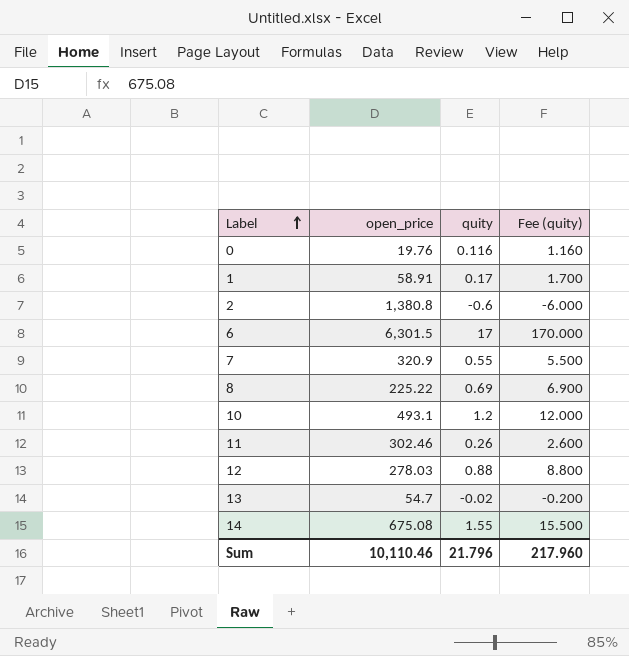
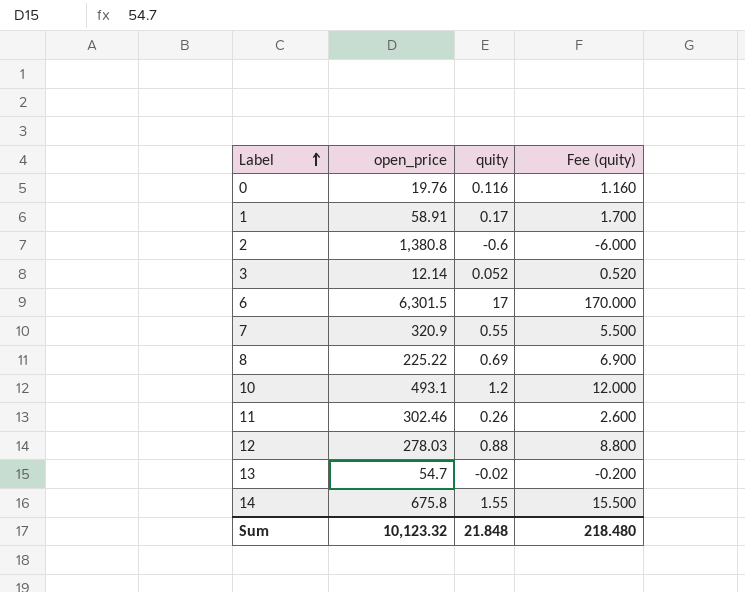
row 3: none -> 12.14 | 0.052 | 0.520
14 | open_price: 675.08 -> 675.8
Sum | open_price: 10,110.46 -> 10,123.32
Sum | quity: 21.796 -> 21.848
Sum | Fee (quity): 217.960 -> 218.480

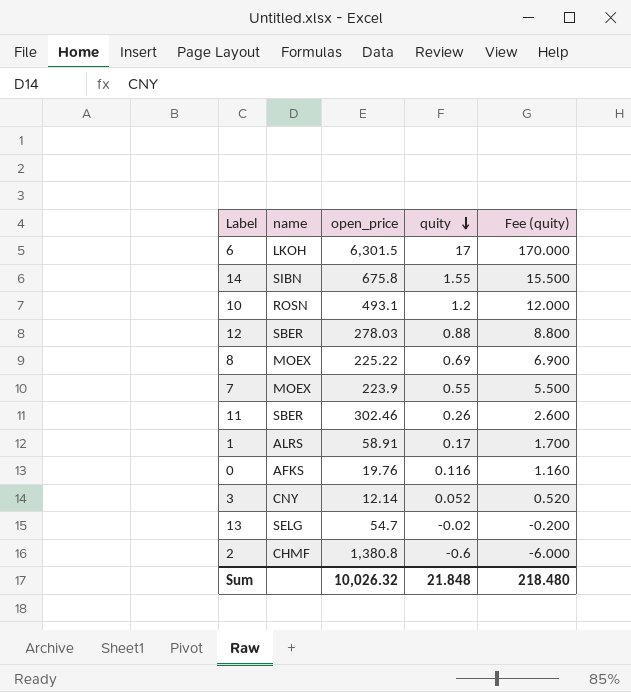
row order: Label ascending -> quity descending
column name | position: none -> 2
7 | open_price: 320.9 -> 223.9
Sum | open_price: 10,123.32 -> 10,026.32

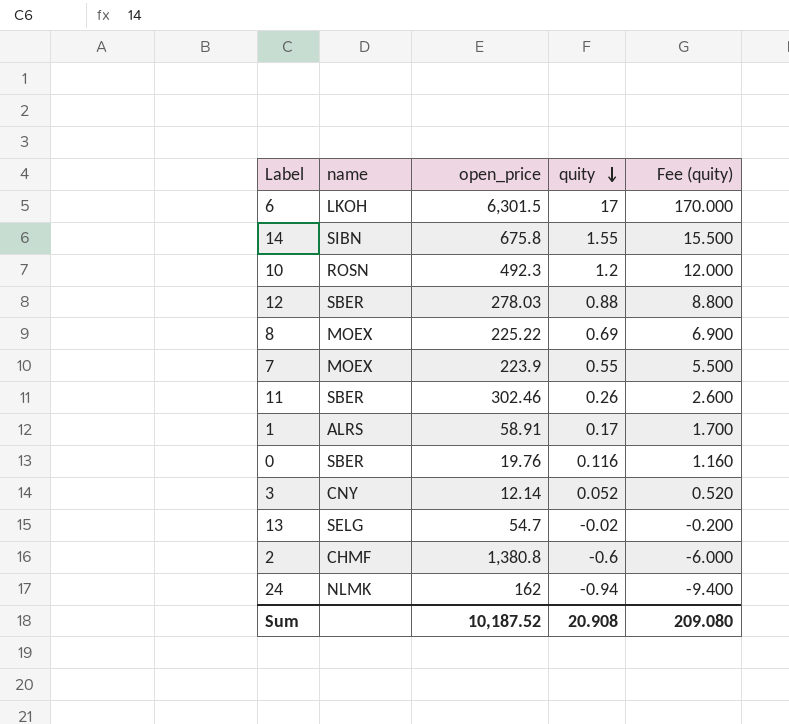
10 | open_price: 493.1 -> 492.3
0 | name: AFKS -> SBER
row 24: none -> NLMK | 162 | -0.94 | -9.400
Sum | open_price: 10,026.32 -> 10,187.52
Sum | quity: 21.848 -> 20.908
Sum | Fee (quity): 218.480 -> 209.080

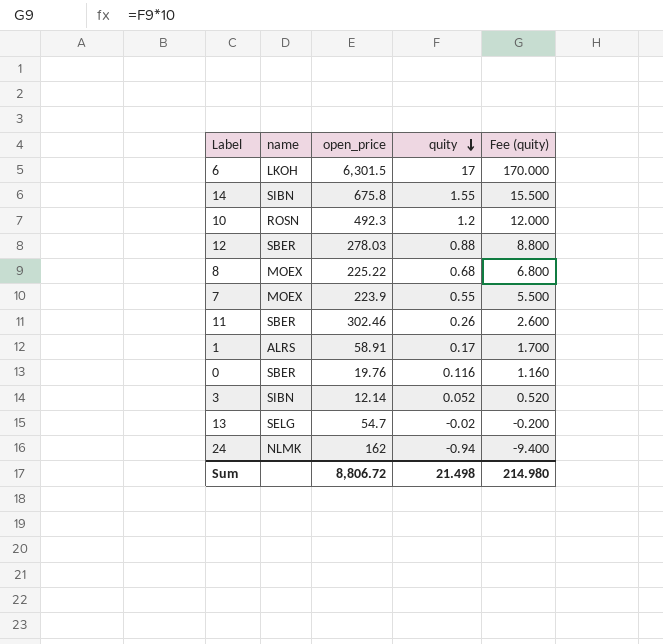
row 2: CHMF | 1,380.8 | -0.6 | -6.000 -> none
8 | quity: 0.69 -> 0.68
8 | Fee (quity): 6.900 -> 6.800
3 | name: CNY -> SIBN
Sum | open_price: 10,187.52 -> 8,806.72
Sum | quity: 20.908 -> 21.498
Sum | Fee (quity): 209.080 -> 214.980

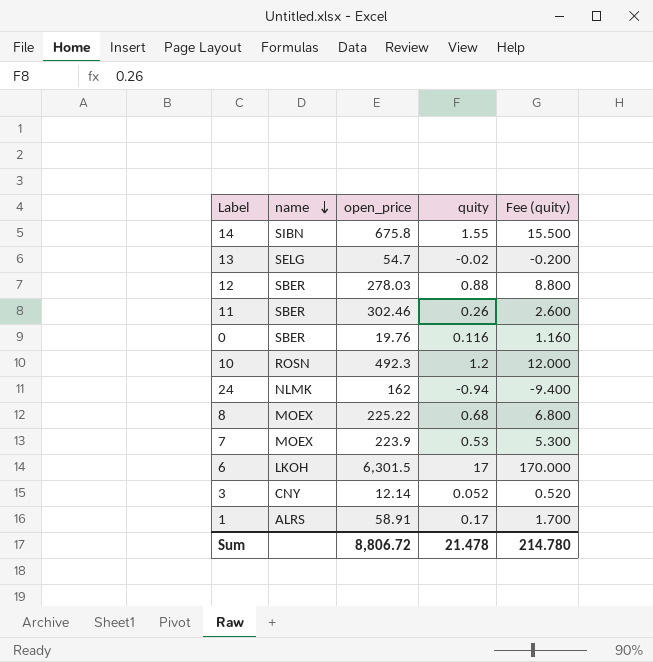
row order: quity descending -> name descending
7 | quity: 0.55 -> 0.53
7 | Fee (quity): 5.500 -> 5.300
3 | name: SIBN -> CNY
Sum | quity: 21.498 -> 21.478
Sum | Fee (quity): 214.980 -> 214.780

